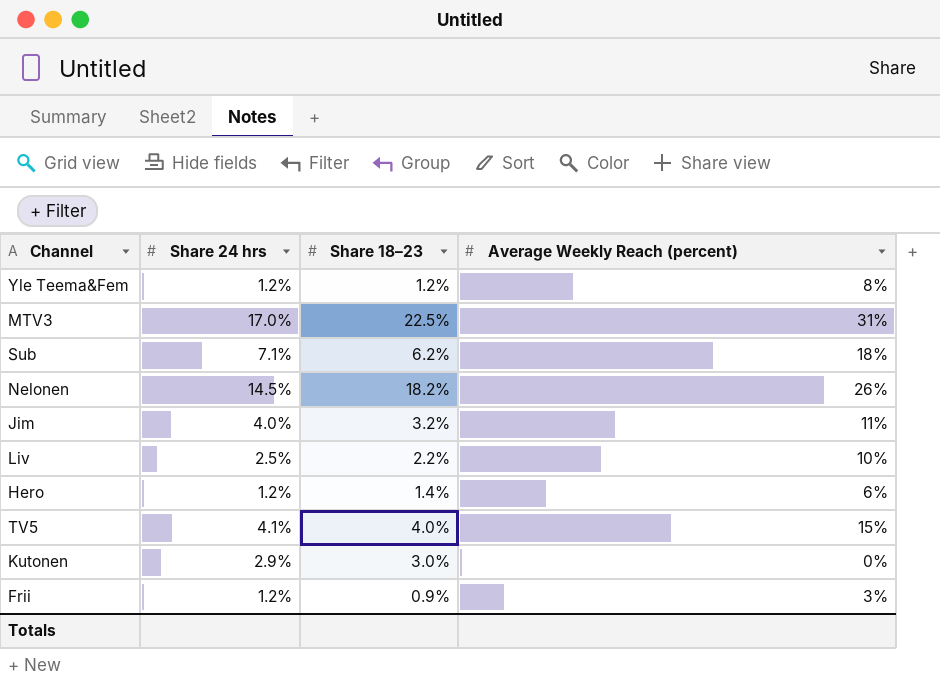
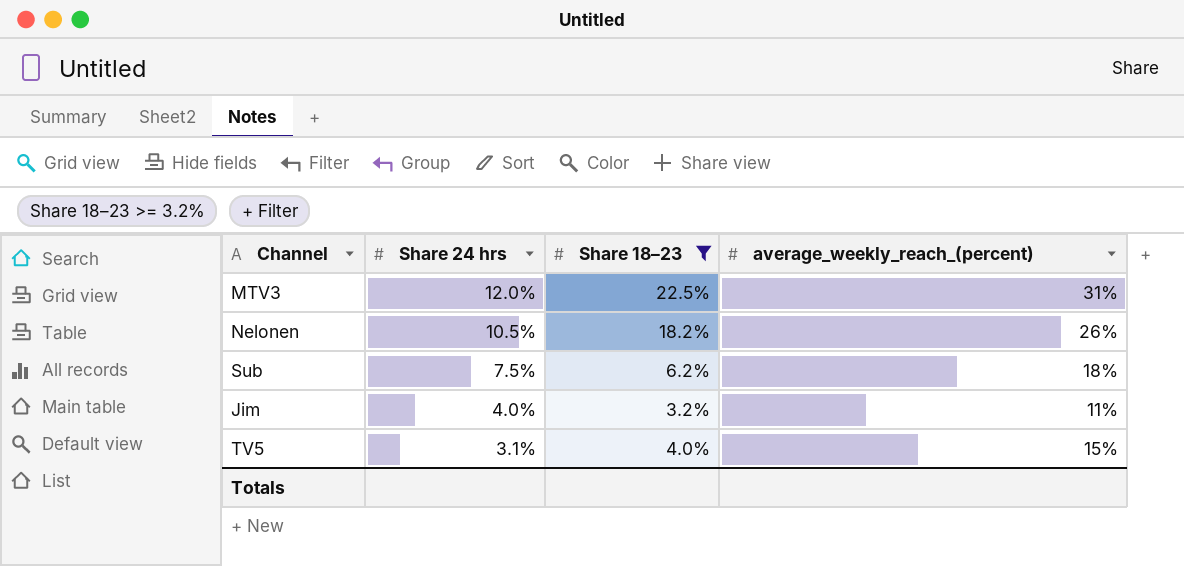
filter: none -> Share 18–23 >= 3.2%
row order: none -> Share 24 hrs descending
column name: Average Weekly Reach (percent) -> average_weekly_reach_(percent)
MTV3 | Share 24 hrs: 17.0% -> 12.0%
Nelonen | Share 24 hrs: 14.5% -> 10.5%
Sub | Share 24 hrs: 7.1% -> 7.5%
TV5 | Share 24 hrs: 4.1% -> 3.1%

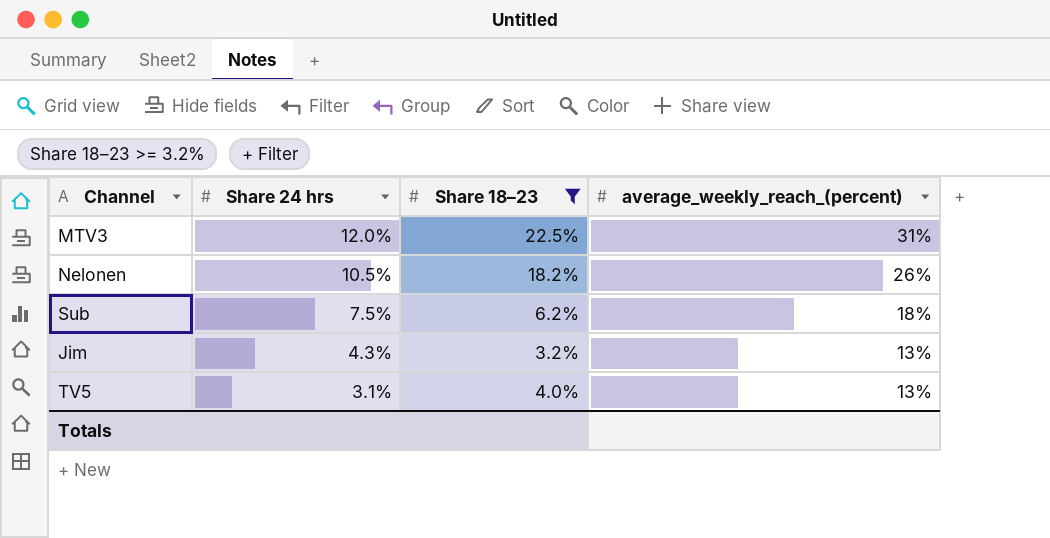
Jim | Share 24 hrs: 4.0% -> 4.3%
Jim | average_weekly_reach_(percent): 11% -> 13%
TV5 | average_weekly_reach_(percent): 15% -> 13%

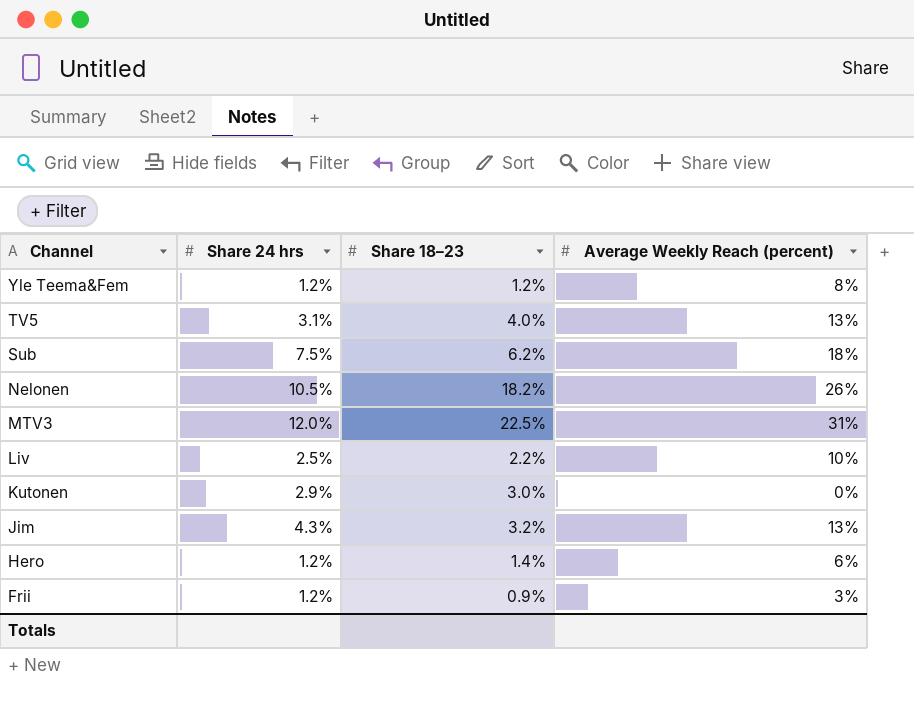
filter: Share 18–23 >= 3.2% -> none
row order: Share 24 hrs descending -> Channel descending
column name: average_weekly_reach_(percent) -> Average Weekly Reach (percent)

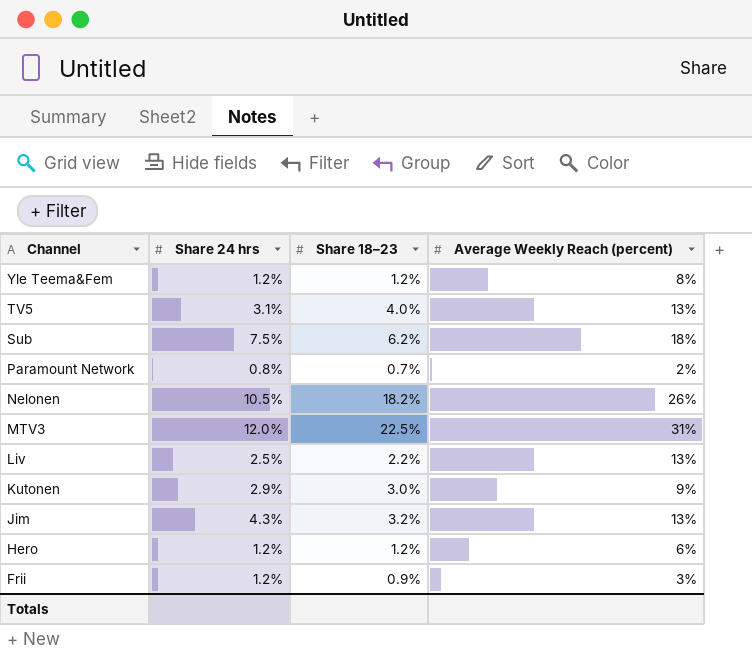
row Paramount Network: none -> 0.8% | 0.7% | 2%
Liv | Average Weekly Reach (percent): 10% -> 13%
Kutonen | Average Weekly Reach (percent): 0% -> 9%
Hero | Share 18–23: 1.4% -> 1.2%

